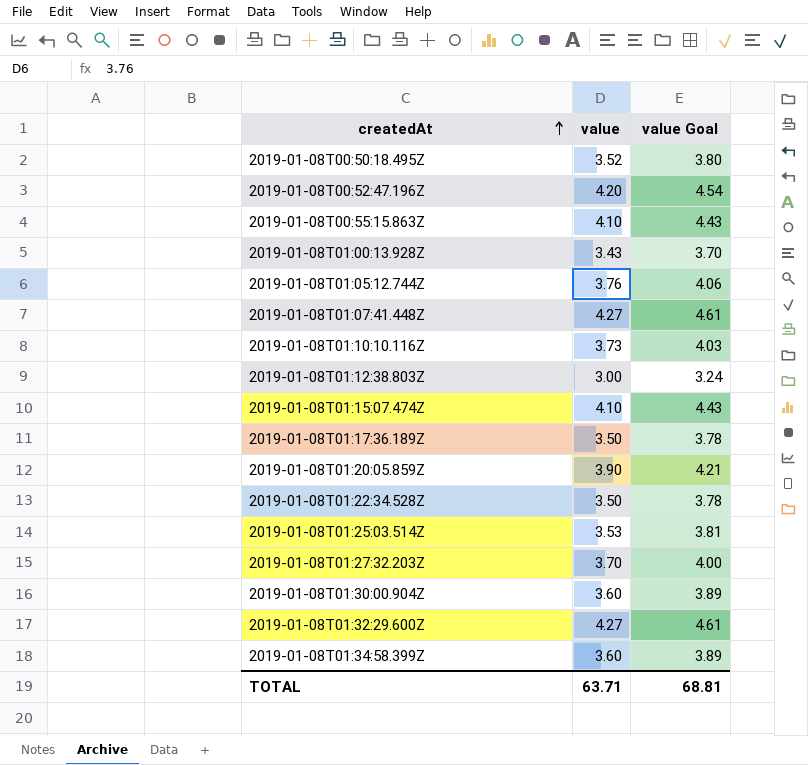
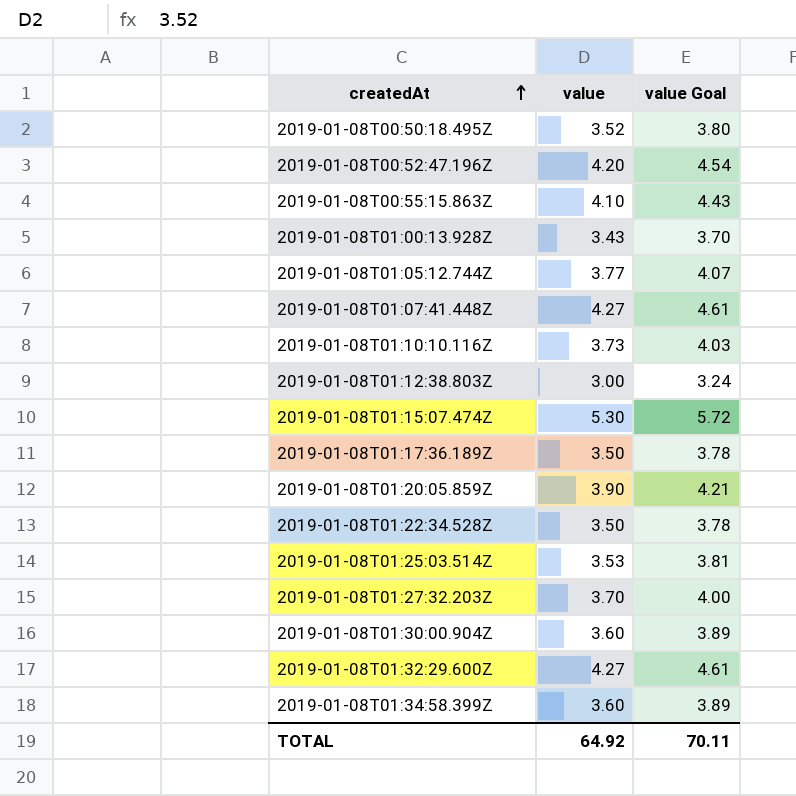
2019-01-08T01:05:12.744Z | value: 3.76 -> 3.77
2019-01-08T01:05:12.744Z | value Goal: 4.06 -> 4.07
2019-01-08T01:15:07.474Z | value: 4.10 -> 5.30
2019-01-08T01:15:07.474Z | value Goal: 4.43 -> 5.72
TOTAL | value: 63.71 -> 64.92
TOTAL | value Goal: 68.81 -> 70.11

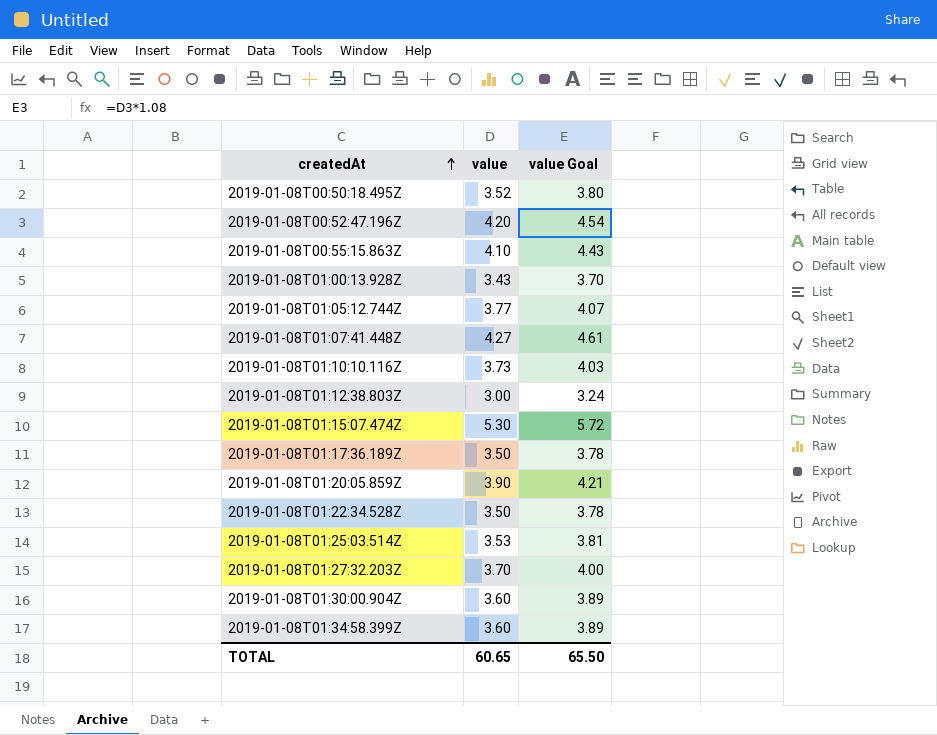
row 2019-01-08T01:32:29.600Z: 4.27 | 4.61 -> none
TOTAL | value: 64.92 -> 60.65
TOTAL | value Goal: 70.11 -> 65.50

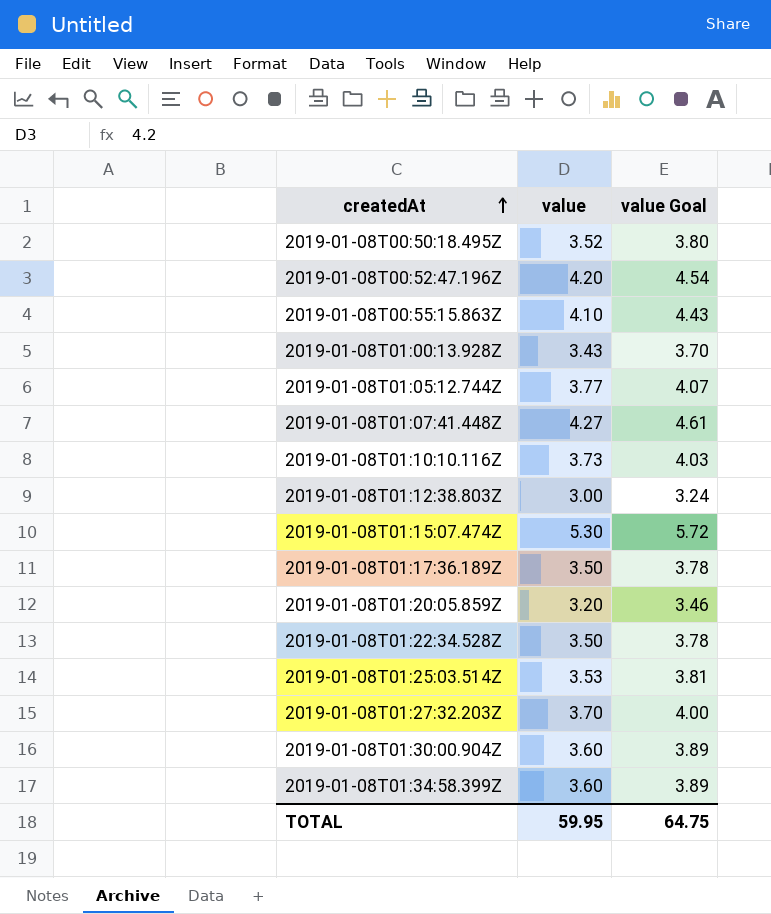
2019-01-08T01:20:05.859Z | value: 3.90 -> 3.20
2019-01-08T01:20:05.859Z | value Goal: 4.21 -> 3.46
TOTAL | value: 60.65 -> 59.95
TOTAL | value Goal: 65.50 -> 64.75

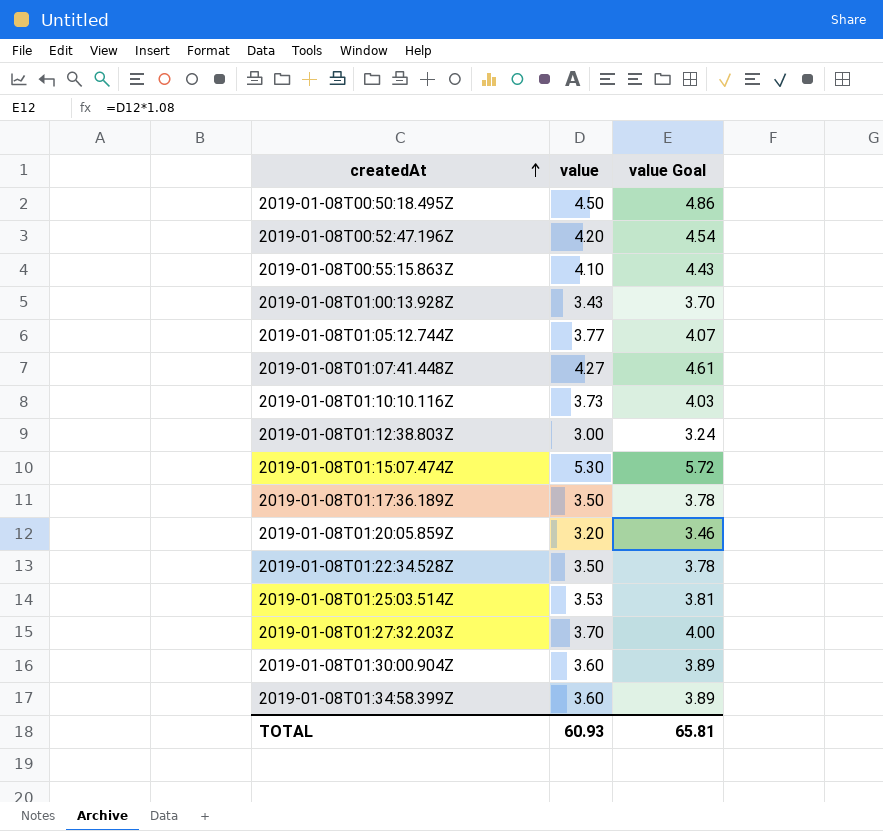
2019-01-08T00:50:18.495Z | value: 3.52 -> 4.50
2019-01-08T00:50:18.495Z | value Goal: 3.80 -> 4.86
TOTAL | value: 59.95 -> 60.93
TOTAL | value Goal: 64.75 -> 65.81

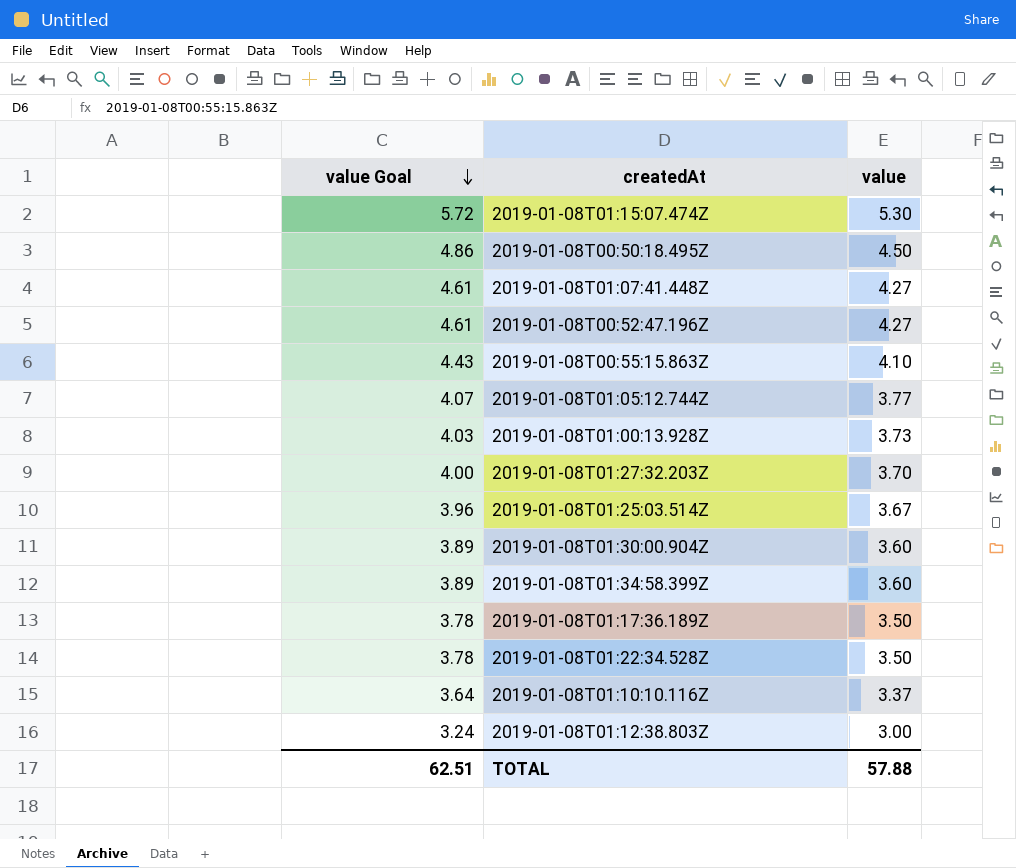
row order: createdAt ascending -> value Goal descending
column value Goal | position: 3 -> 1
row 2019-01-08T01:20:05.859Z: 3.20 | 3.46 -> none
2019-01-08T00:52:47.196Z | value Goal: 4.54 -> 4.61
2019-01-08T00:52:47.196Z | value: 4.20 -> 4.27
2019-01-08T01:00:13.928Z | value Goal: 3.70 -> 4.03
2019-01-08T01:00:13.928Z | value: 3.43 -> 3.73
2019-01-08T01:25:03.514Z | value Goal: 3.81 -> 3.96
2019-01-08T01:25:03.514Z | value: 3.53 -> 3.67
2019-01-08T01:10:10.116Z | value Goal: 4.03 -> 3.64
2019-01-08T01:10:10.116Z | value: 3.73 -> 3.37
TOTAL | value Goal: 65.81 -> 62.51
TOTAL | value: 60.93 -> 57.88

